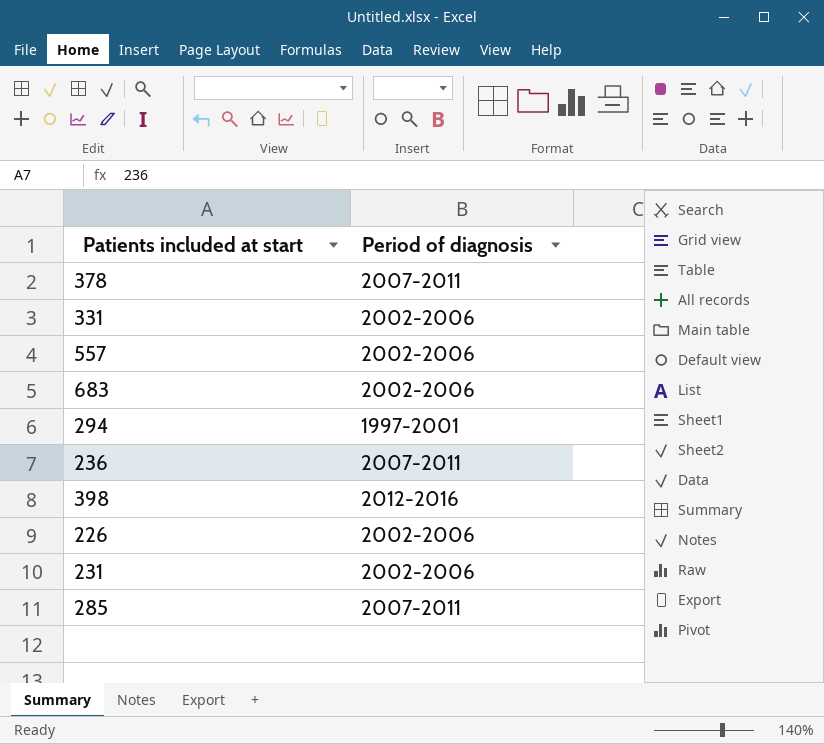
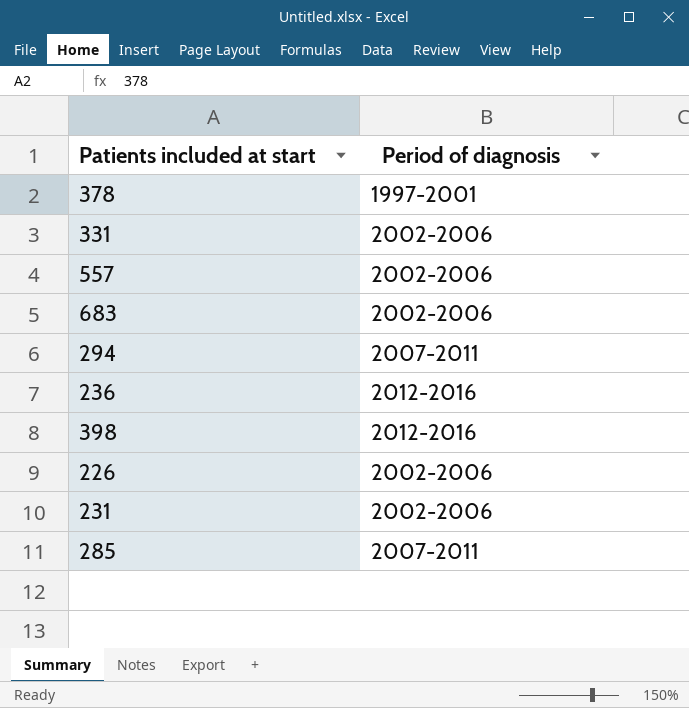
378 | Period of diagnosis: 2007-2011 -> 1997-2001
294 | Period of diagnosis: 1997-2001 -> 2007-2011
236 | Period of diagnosis: 2007-2011 -> 2012-2016

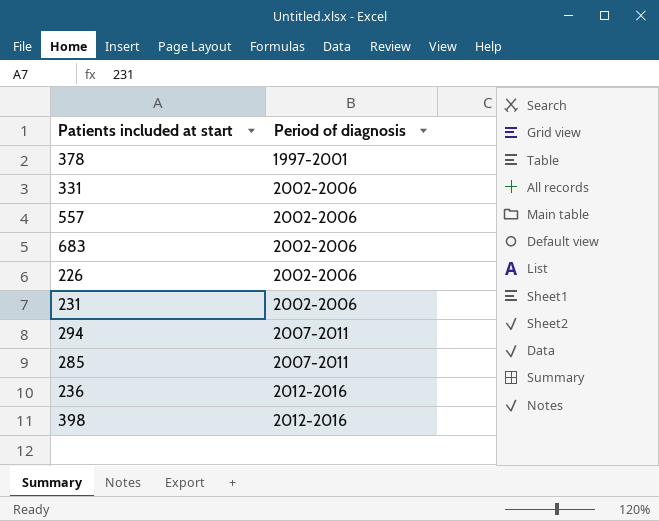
row order: none -> Period of diagnosis ascending

